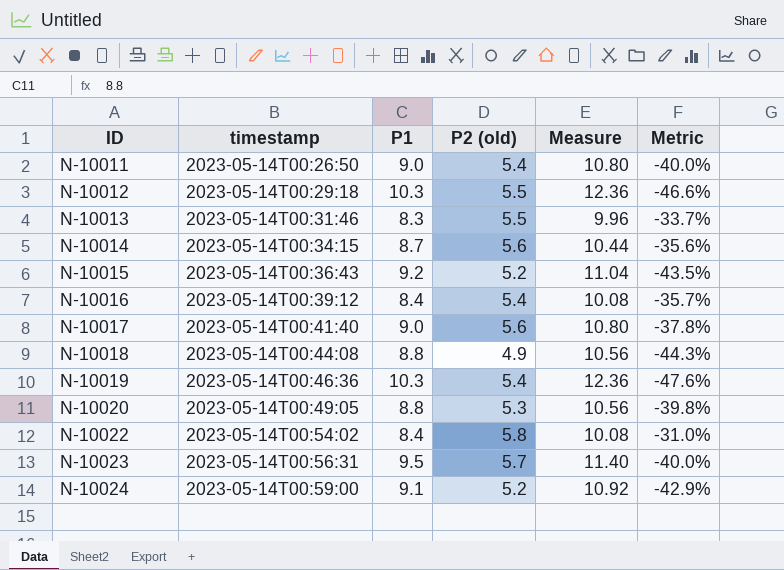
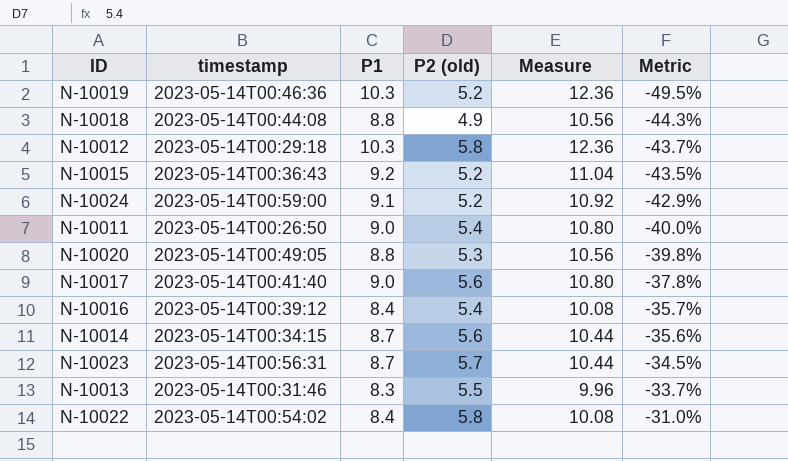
row order: ID ascending -> Metric ascending
N-10019 | P2 (old): 5.4 -> 5.2
N-10019 | Metric: -47.6% -> -49.5%
N-10012 | P2 (old): 5.5 -> 5.8
N-10012 | Metric: -46.6% -> -43.7%
N-10023 | P1: 9.5 -> 8.7
N-10023 | Measure: 11.40 -> 10.44
N-10023 | Metric: -40.0% -> -34.5%

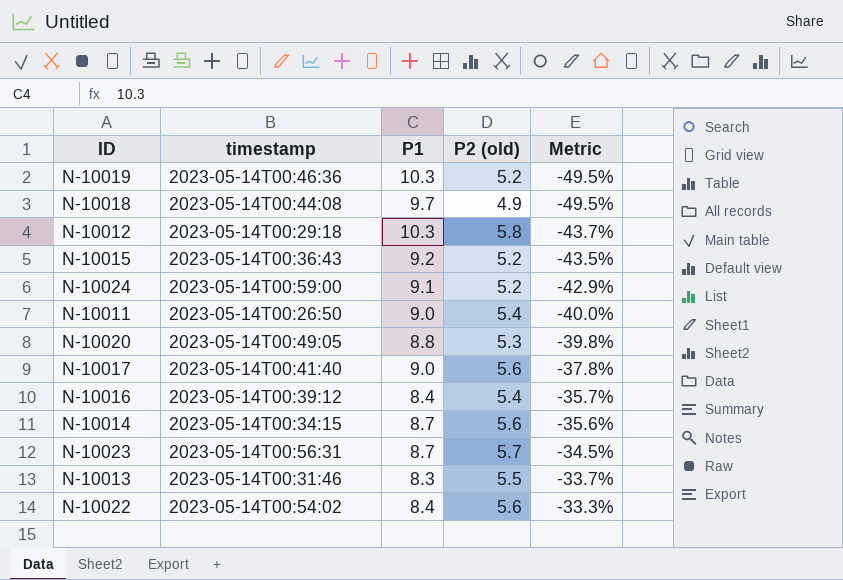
column Measure | formula: [P1] * 1.2 -> none
N-10018 | P1: 8.8 -> 9.7
N-10018 | Metric: -44.3% -> -49.5%
N-10022 | P2 (old): 5.8 -> 5.6
N-10022 | Metric: -31.0% -> -33.3%

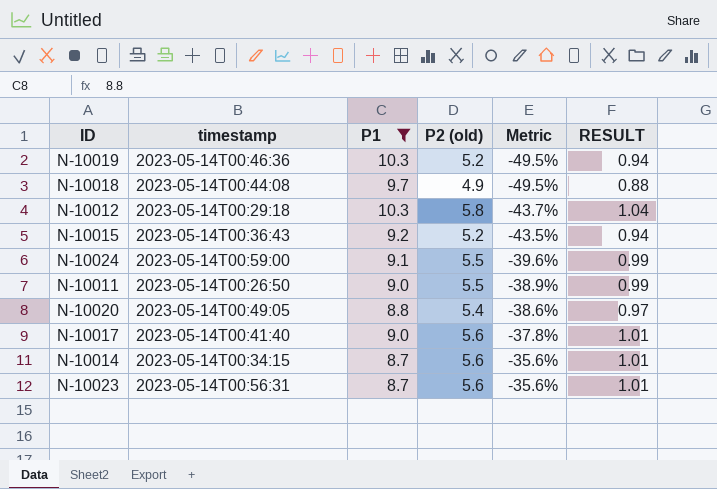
filter: none -> P1 >= 8.7
column RESULT | formula: none -> [P2 (old)] * 0.18
N-10024 | P2 (old): 5.2 -> 5.5
N-10024 | Metric: -42.9% -> -39.6%
N-10011 | P2 (old): 5.4 -> 5.5
N-10011 | Metric: -40.0% -> -38.9%
N-10020 | P2 (old): 5.3 -> 5.4
N-10020 | Metric: -39.8% -> -38.6%
N-10023 | P2 (old): 5.7 -> 5.6
N-10023 | Metric: -34.5% -> -35.6%

